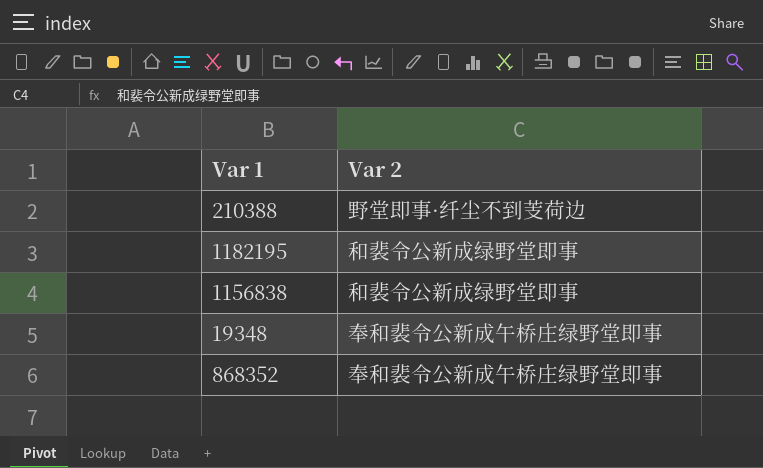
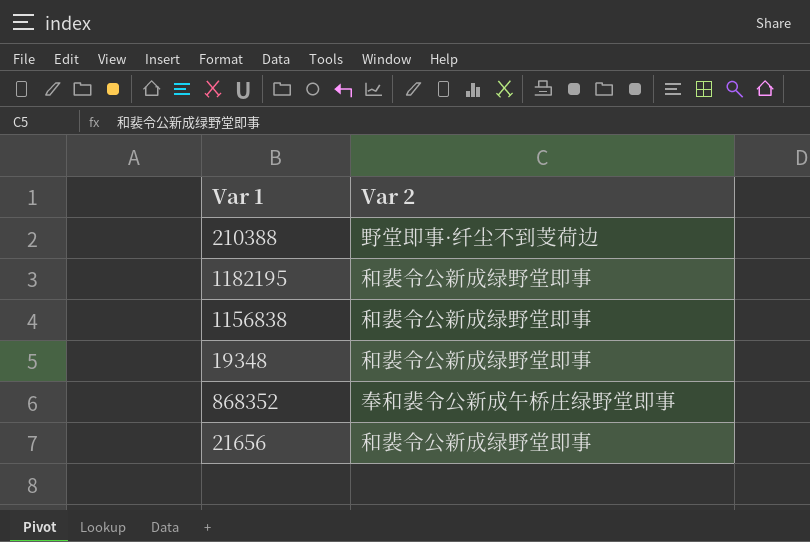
19348 | Var 2: 奉和裴令公新成午桥庄绿野堂即事 -> 和裴令公新成绿野堂即事
row 21656: none -> 和裴令公新成绿野堂即事

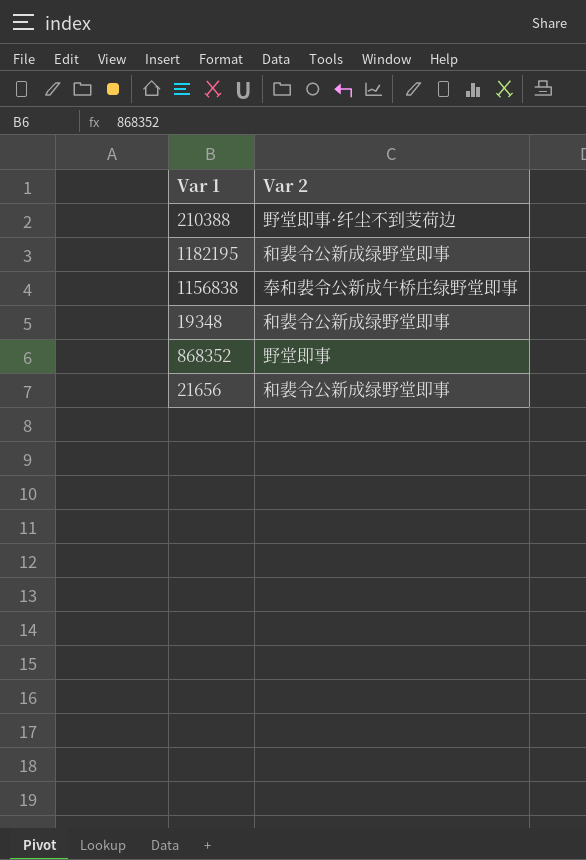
1156838 | Var 2: 和裴令公新成绿野堂即事 -> 奉和裴令公新成午桥庄绿野堂即事
868352 | Var 2: 奉和裴令公新成午桥庄绿野堂即事 -> 野堂即事

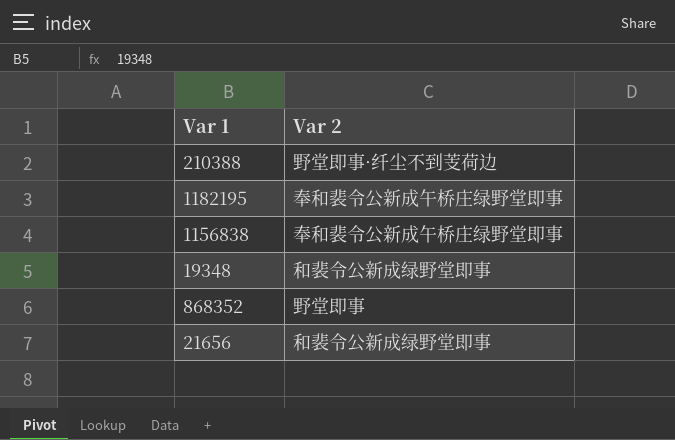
1182195 | Var 2: 和裴令公新成绿野堂即事 -> 奉和裴令公新成午桥庄绿野堂即事

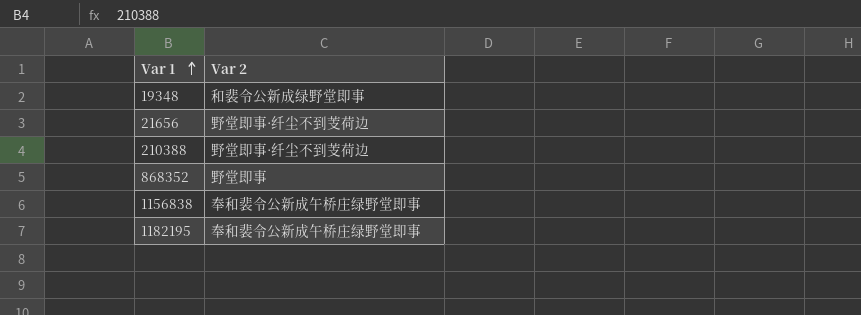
row order: none -> Var 1 ascending
21656 | Var 2: 和裴令公新成绿野堂即事 -> 野堂即事·纤尘不到芰荷边

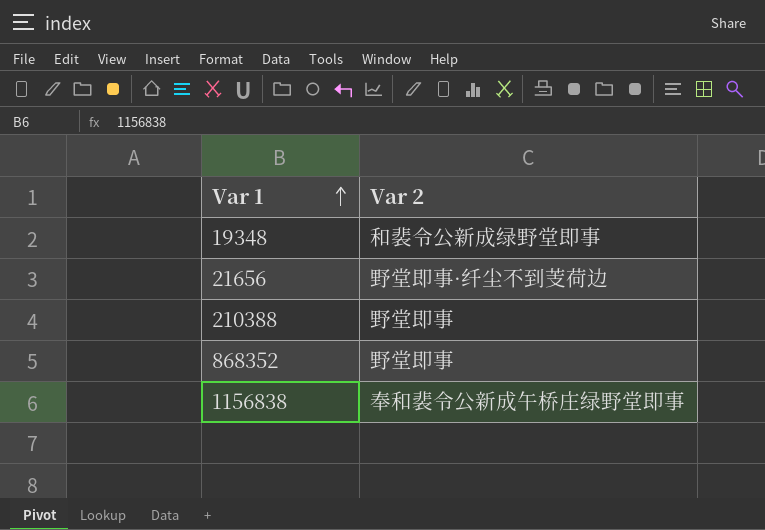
row 1182195: 奉和裴令公新成午桥庄绿野堂即事 -> none
210388 | Var 2: 野堂即事·纤尘不到芰荷边 -> 野堂即事

